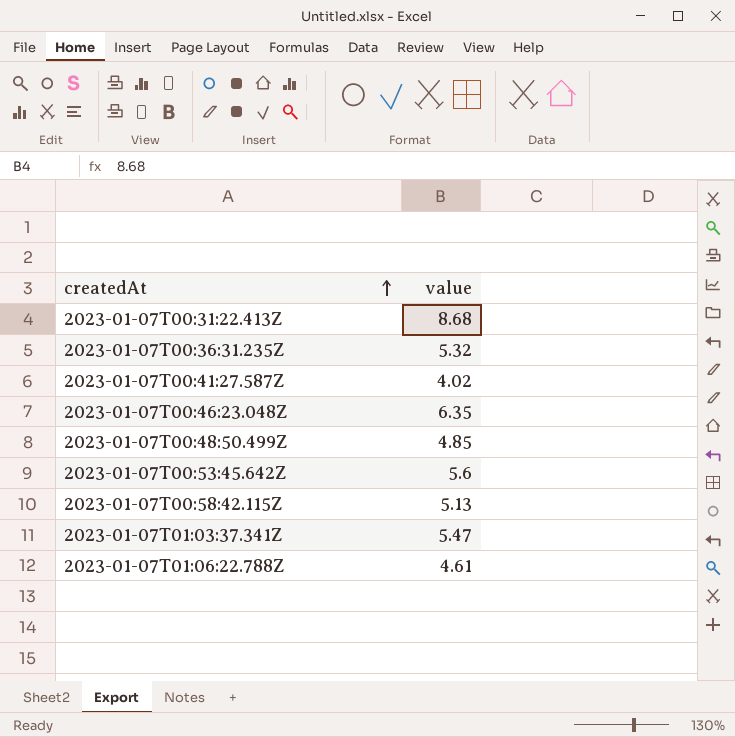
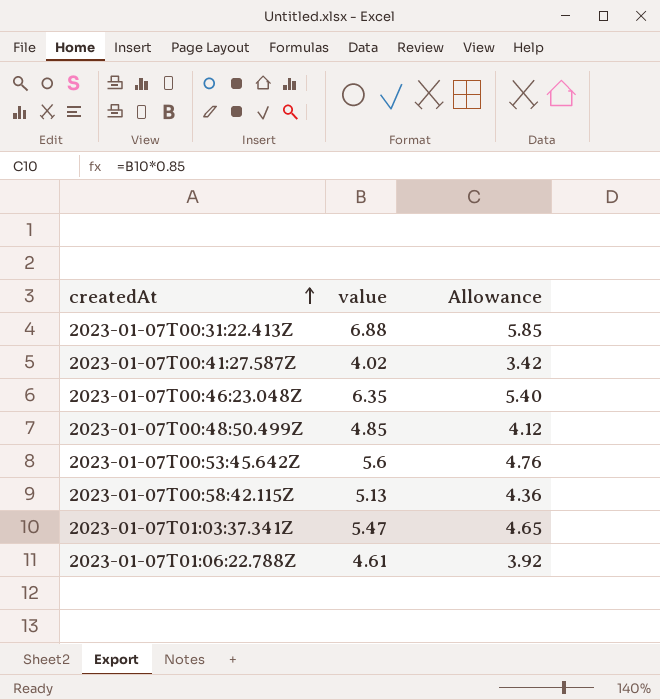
column Allowance | formula: none -> [value] * 0.85
row 2023-01-07T00:36:31.235Z: 5.32 -> none
2023-01-07T00:31:22.413Z | value: 8.68 -> 6.88

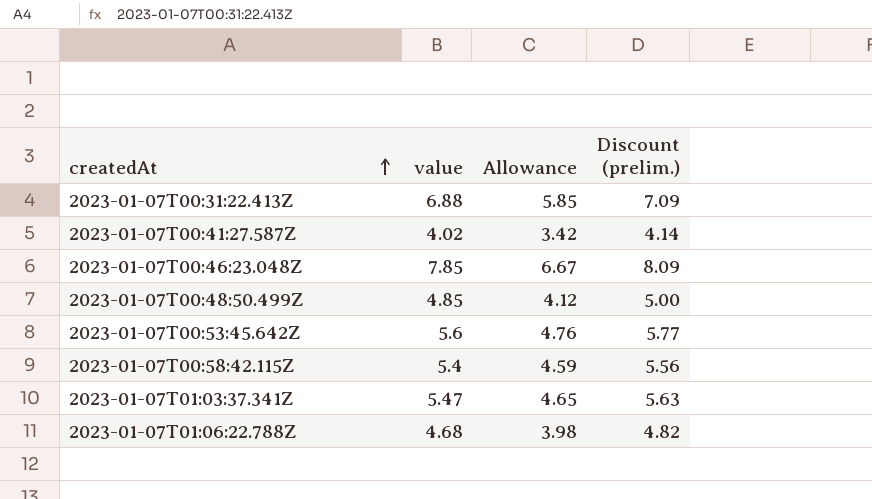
column Discount (prelim.) | formula: none -> [value] * 1.03
2023-01-07T00:46:23.048Z | value: 6.35 -> 7.85
2023-01-07T00:46:23.048Z | Allowance: 5.40 -> 6.67
2023-01-07T00:58:42.115Z | value: 5.13 -> 5.4
2023-01-07T00:58:42.115Z | Allowance: 4.36 -> 4.59
2023-01-07T01:06:22.788Z | value: 4.61 -> 4.68
2023-01-07T01:06:22.788Z | Allowance: 3.92 -> 3.98

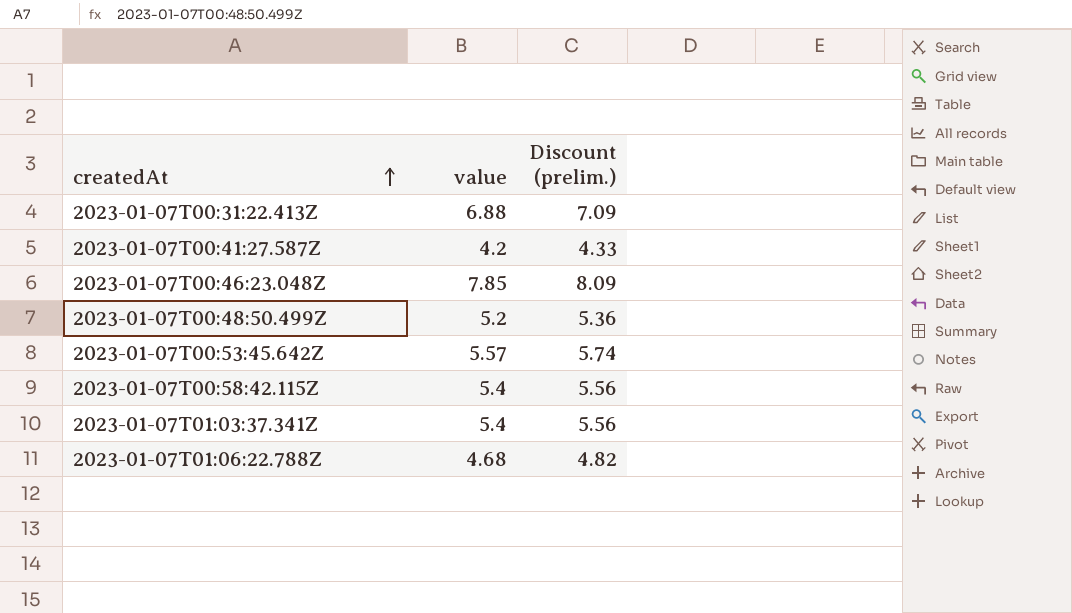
column Allowance | formula: [value] * 0.85 -> none
2023-01-07T00:41:27.587Z | value: 4.02 -> 4.2
2023-01-07T00:41:27.587Z | Discount (prelim.): 4.14 -> 4.33
2023-01-07T00:48:50.499Z | value: 4.85 -> 5.2
2023-01-07T00:48:50.499Z | Discount (prelim.): 5.00 -> 5.36
2023-01-07T00:53:45.642Z | value: 5.6 -> 5.57
2023-01-07T00:53:45.642Z | Discount (prelim.): 5.77 -> 5.74
2023-01-07T01:03:37.341Z | value: 5.47 -> 5.4
2023-01-07T01:03:37.341Z | Discount (prelim.): 5.63 -> 5.56

